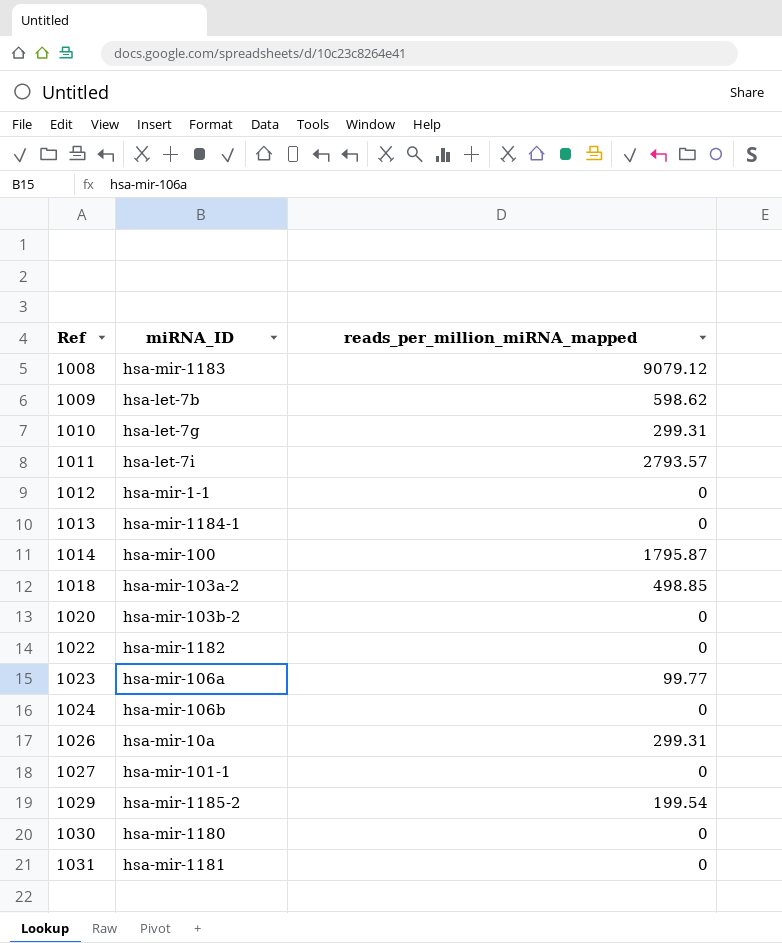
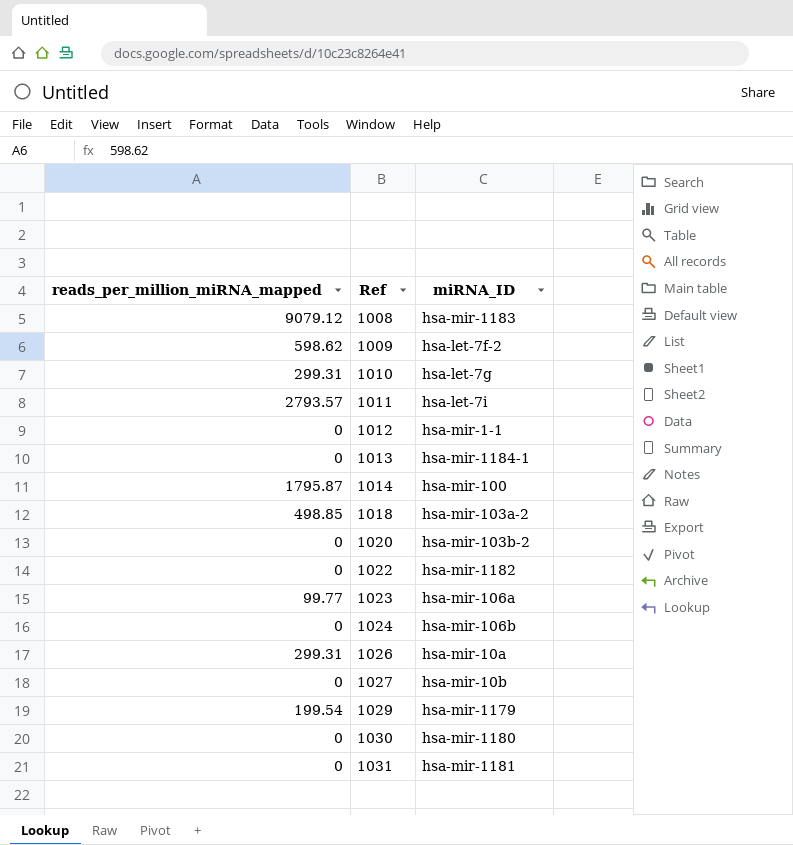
column reads_per_million_miRNA_mapped | position: 3 -> 1
1009 | miRNA_ID: hsa-let-7b -> hsa-let-7f-2
1027 | miRNA_ID: hsa-mir-101-1 -> hsa-mir-10b
1029 | miRNA_ID: hsa-mir-1185-2 -> hsa-mir-1179

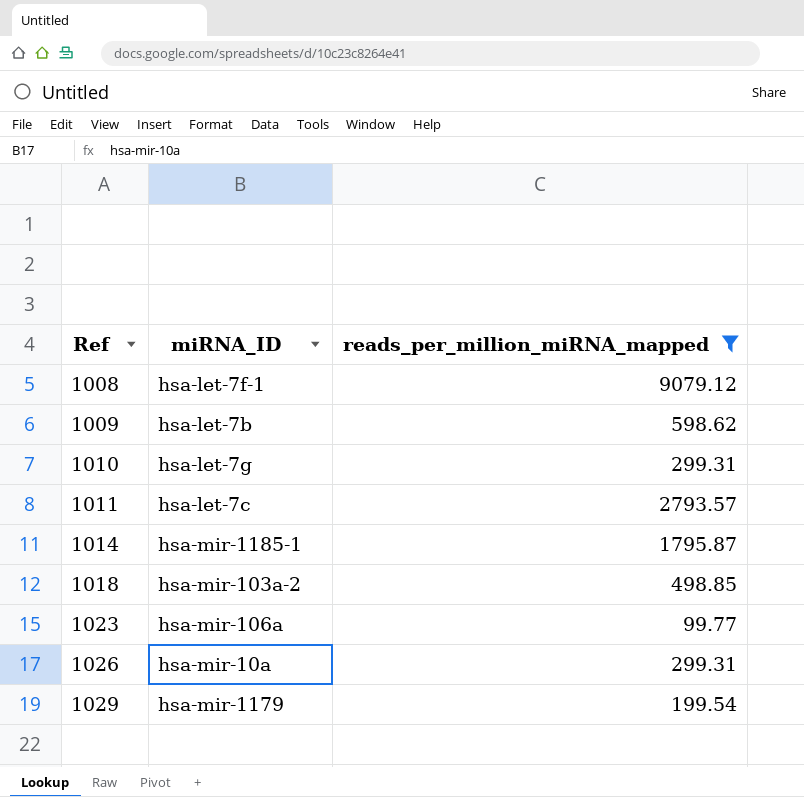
filter: none -> reads_per_million_miRNA_mapped != 0
column reads_per_million_miRNA_mapped | position: 1 -> 3
1008 | miRNA_ID: hsa-mir-1183 -> hsa-let-7f-1
1009 | miRNA_ID: hsa-let-7f-2 -> hsa-let-7b
1011 | miRNA_ID: hsa-let-7i -> hsa-let-7c
1014 | miRNA_ID: hsa-mir-100 -> hsa-mir-1185-1

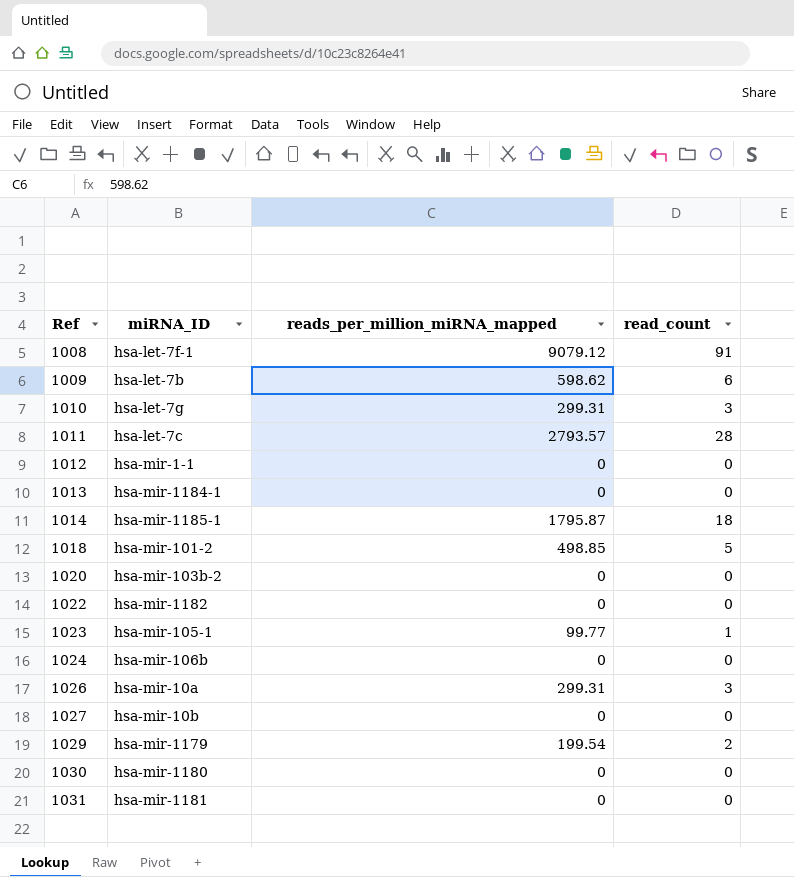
filter: reads_per_million_miRNA_mapped != 0 -> none
column read_count | position: none -> 4
1018 | miRNA_ID: hsa-mir-103a-2 -> hsa-mir-101-2
1023 | miRNA_ID: hsa-mir-106a -> hsa-mir-105-1

